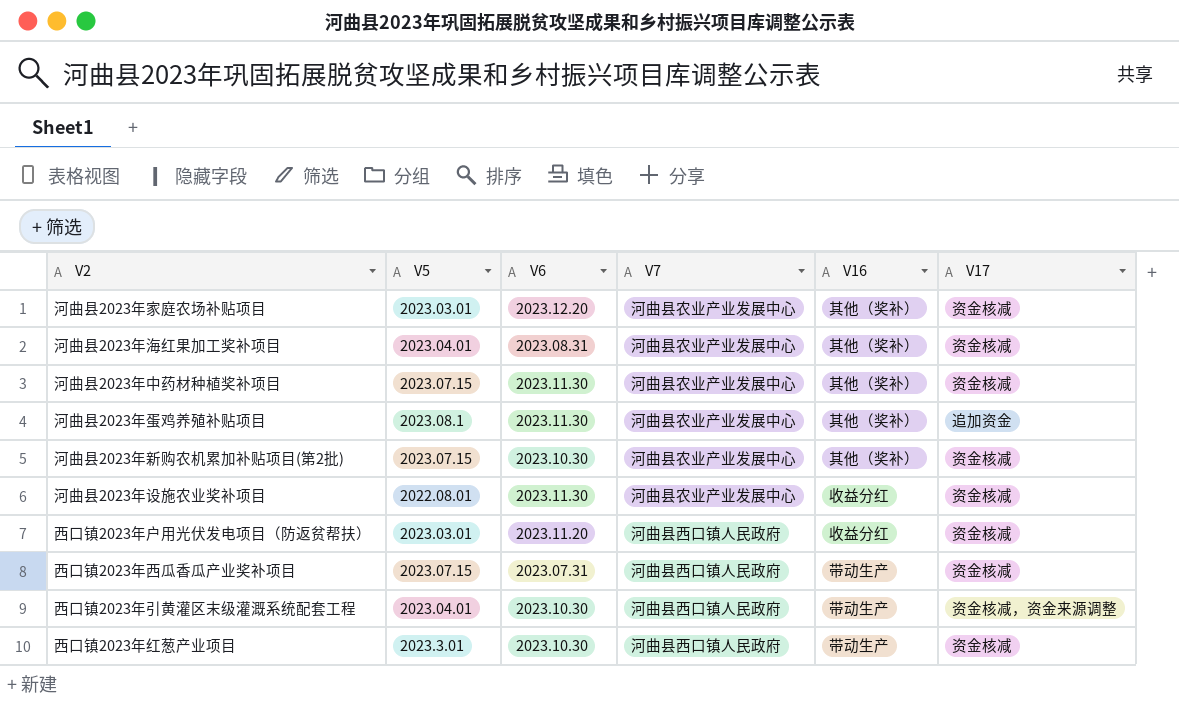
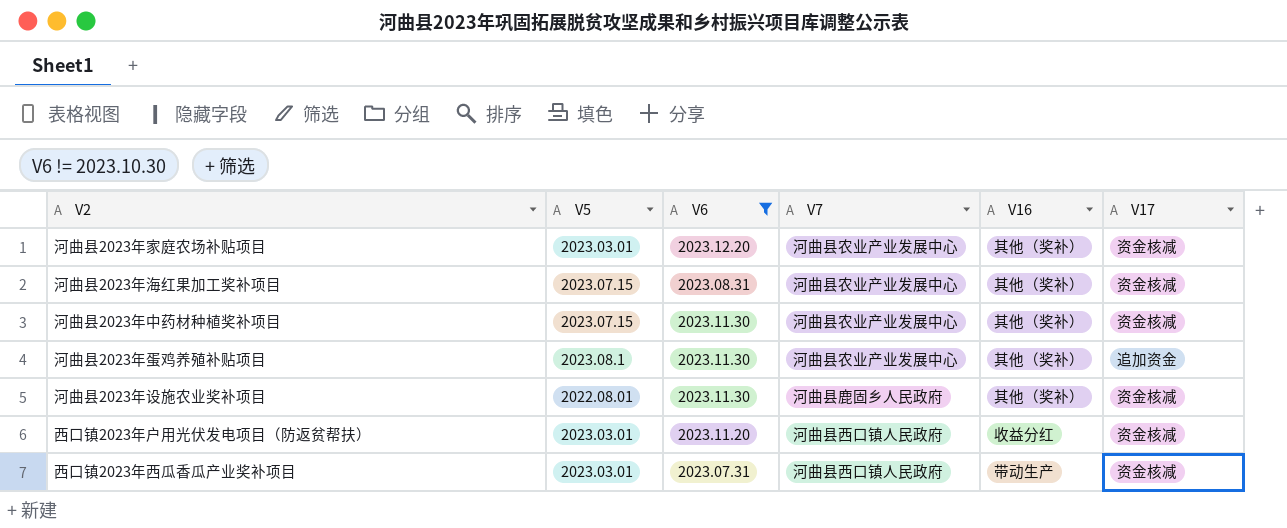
filter: none -> V6 != 2023.10.30
河曲县2023年海红果加工奖补项目 | V5: 2023.04.01 -> 2023.07.15
河曲县2023年设施农业奖补项目 | V7: 河曲县农业产业发展中心 -> 河曲县鹿固乡人民政府
河曲县2023年设施农业奖补项目 | V16: 收益分红 -> 其他（奖补）
西口镇2023年西瓜香瓜产业奖补项目 | V5: 2023.07.15 -> 2023.03.01

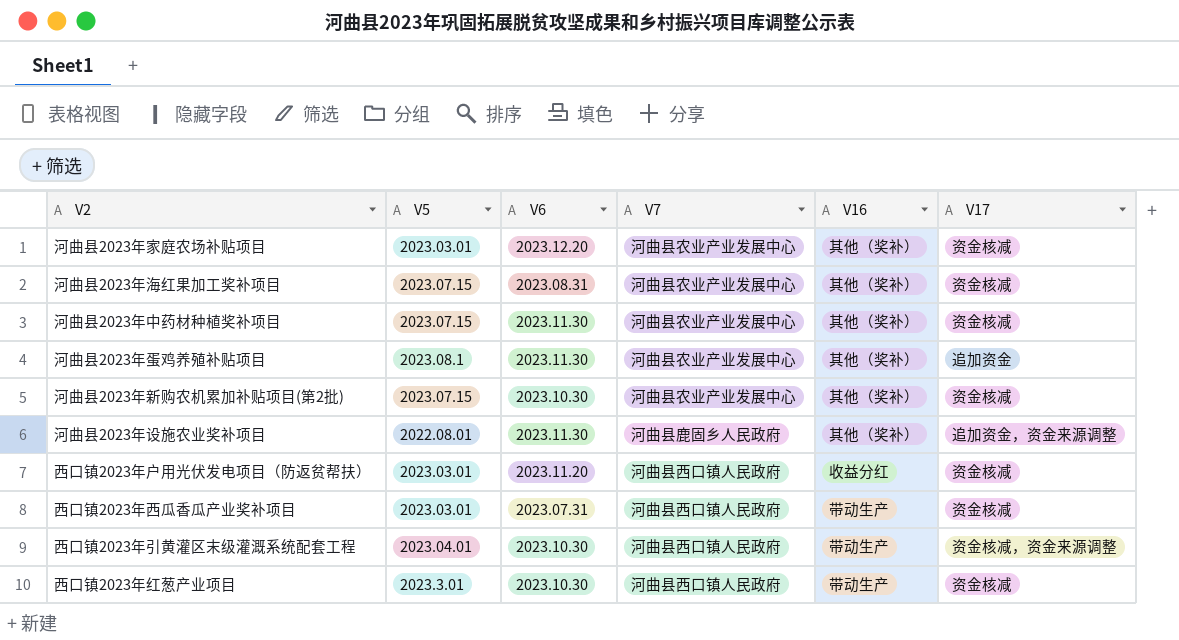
filter: V6 != 2023.10.30 -> none
河曲县2023年设施农业奖补项目 | V17: 资金核减 -> 追加资金，资金来源调整

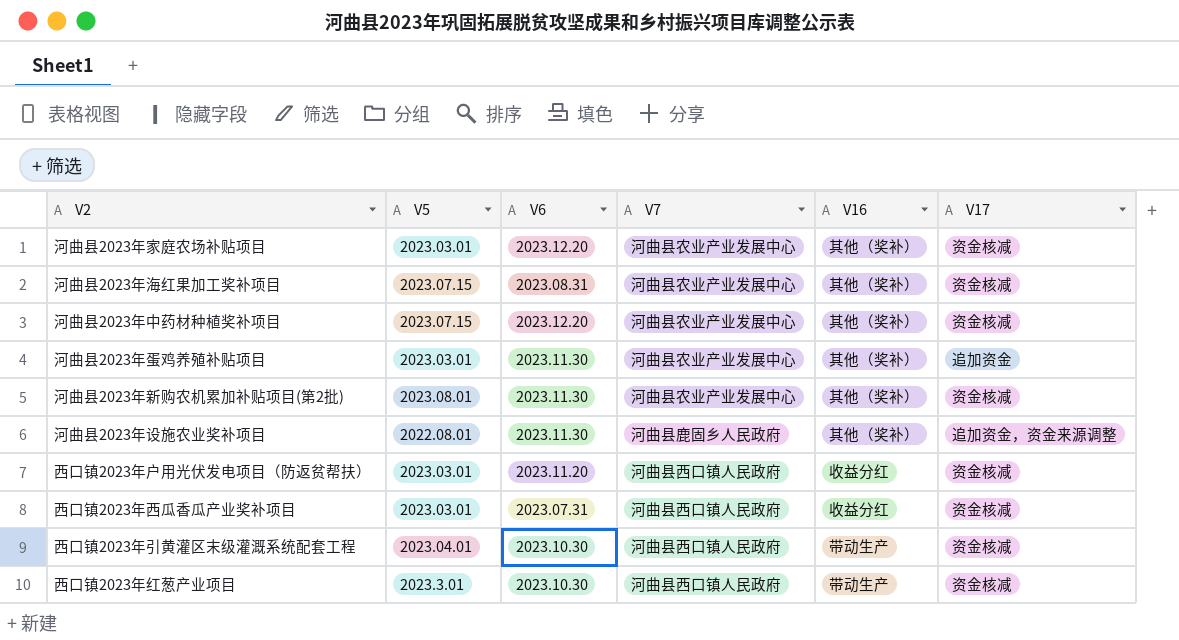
河曲县2023年中药材种植奖补项目 | V6: 2023.11.30 -> 2023.12.20
河曲县2023年蛋鸡养殖补贴项目 | V5: 2023.08.1 -> 2023.03.01
河曲县2023年新购农机累加补贴项目(第2批) | V5: 2023.07.15 -> 2023.08.01
河曲县2023年新购农机累加补贴项目(第2批) | V6: 2023.10.30 -> 2023.11.30
西口镇2023年西瓜香瓜产业奖补项目 | V16: 带动生产 -> 收益分红
西口镇2023年引黄灌区末级灌溉系统配套工程 | V17: 资金核减，资金来源调整 -> 资金核减

